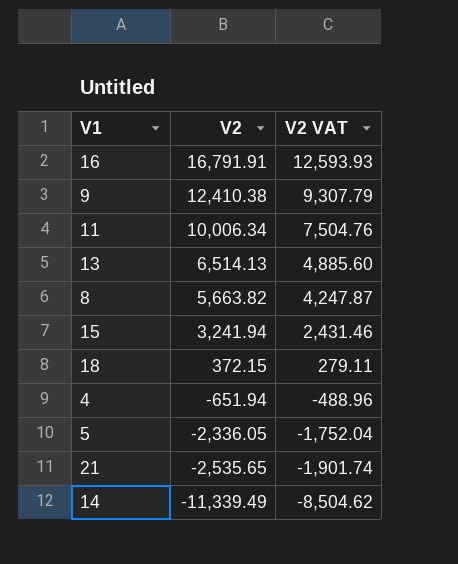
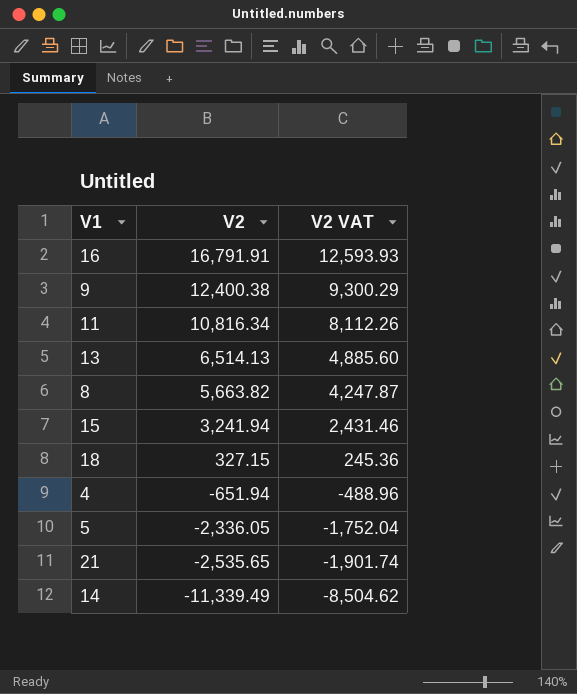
9 | V2: 12,410.38 -> 12,400.38
9 | V2 VAT: 9,307.79 -> 9,300.29
11 | V2: 10,006.34 -> 10,816.34
11 | V2 VAT: 7,504.76 -> 8,112.26
18 | V2: 372.15 -> 327.15
18 | V2 VAT: 279.11 -> 245.36

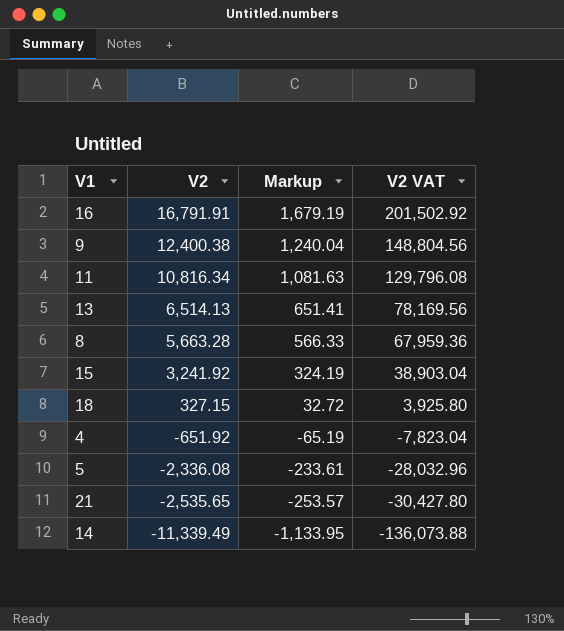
column Markup | formula: none -> [V2] * 0.1
column V2 VAT | formula: [V2] * 0.75 -> [V2] * 12
8 | V2: 5,663.82 -> 5,663.28
15 | V2: 3,241.94 -> 3,241.92
4 | V2: -651.94 -> -651.92
5 | V2: -2,336.05 -> -2,336.08

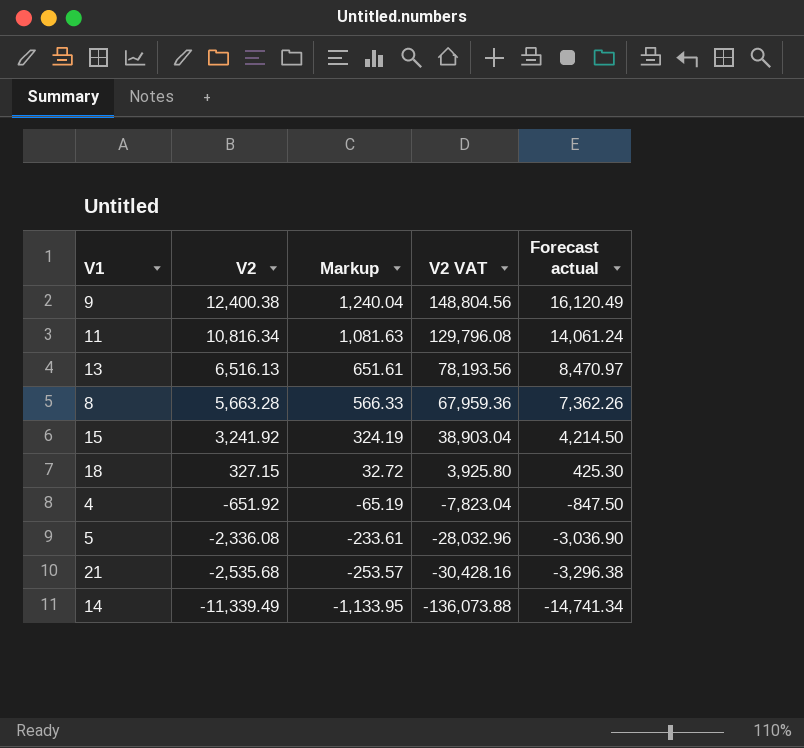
column Forecast actual | formula: none -> [V2] * 1.3
row 16: 16,791.91 | 1,679.19 | 201,502.92 -> none
13 | V2: 6,514.13 -> 6,516.13
13 | Markup: 651.41 -> 651.61
13 | V2 VAT: 78,169.56 -> 78,193.56
21 | V2: -2,535.65 -> -2,535.68
21 | V2 VAT: -30,427.80 -> -30,428.16

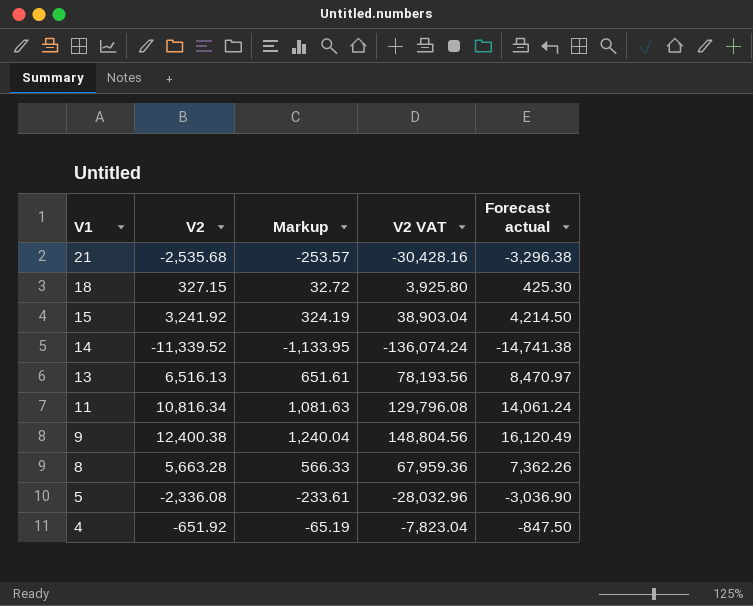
row order: V2 descending -> V1 descending
14 | V2: -11,339.49 -> -11,339.52
14 | V2 VAT: -136,073.88 -> -136,074.24
14 | Forecast actual: -14,741.34 -> -14,741.38

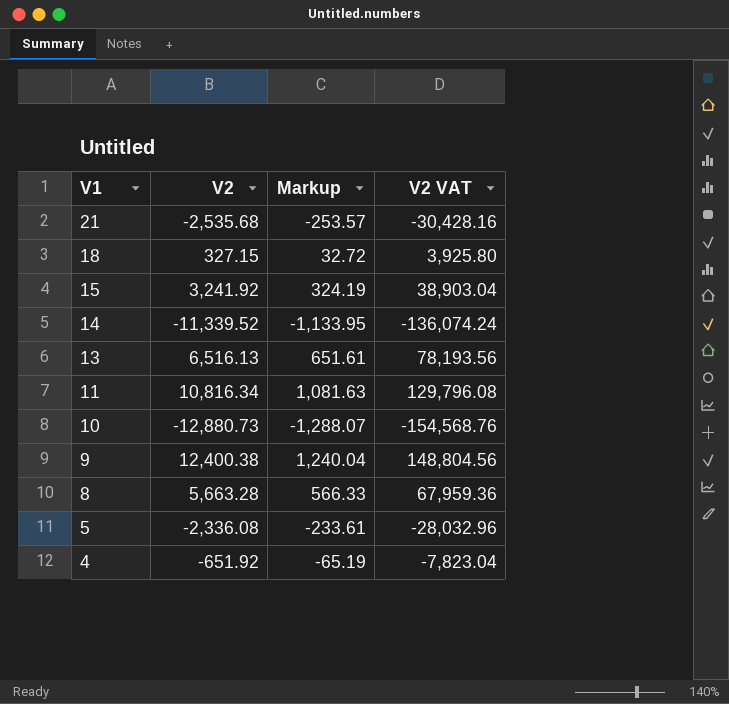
column Forecast actual | formula: [V2] * 1.3 -> none
row 10: none -> -12,880.73 | -1,288.07 | -154,568.76

